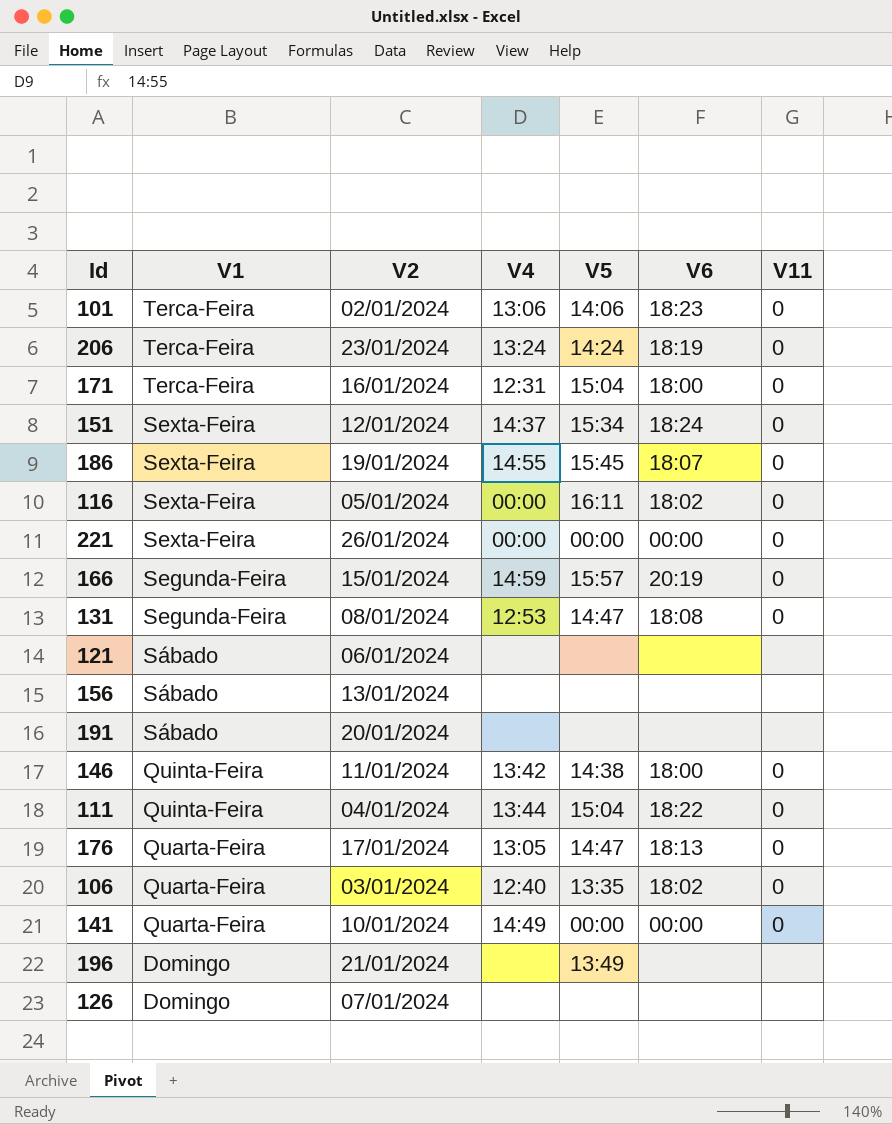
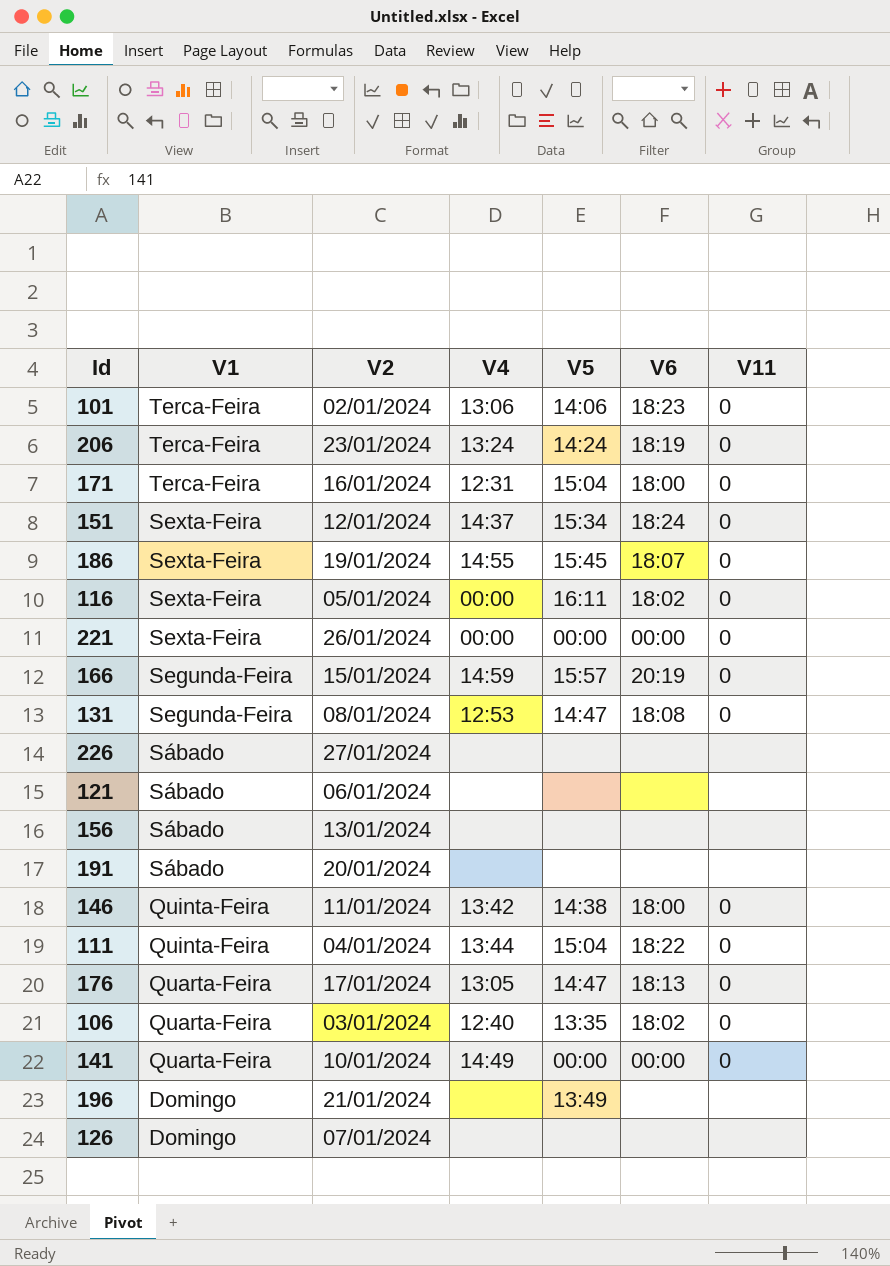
row 226: none -> Sábado | 27/01/2024 | none | none | none | none

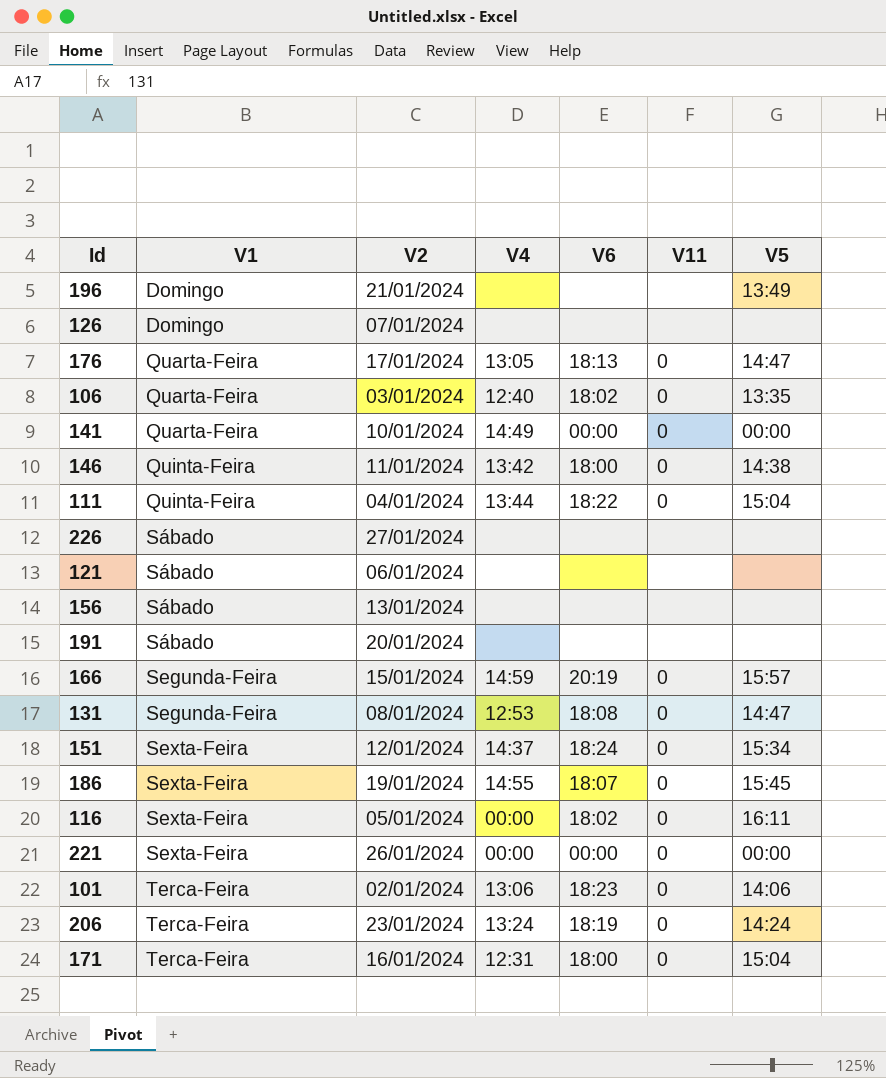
row order: V1 descending -> V1 ascending
column V5 | position: 5 -> 7

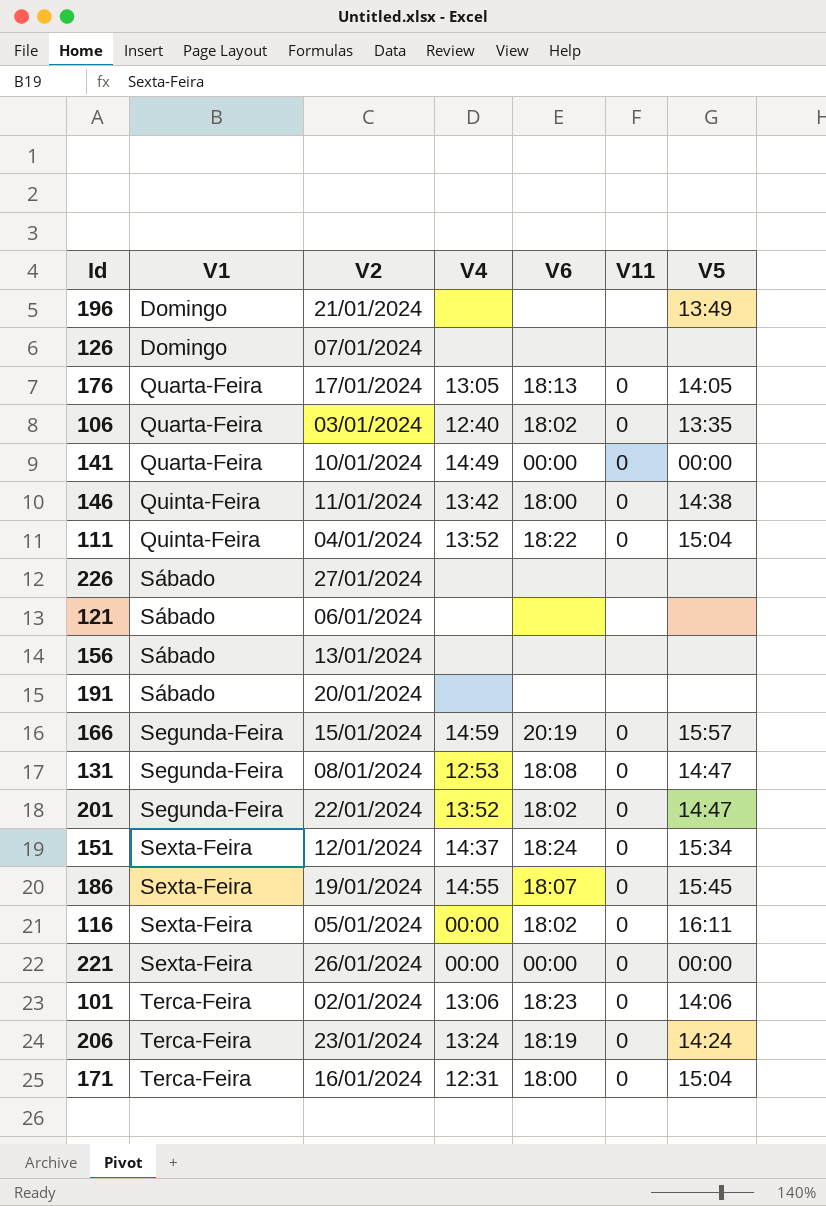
176 | V5: 14:47 -> 14:05
111 | V4: 13:44 -> 13:52
row 201: none -> Segunda-Feira | 22/01/2024 | 13:52 | 18:02 | 0 | 14:47

